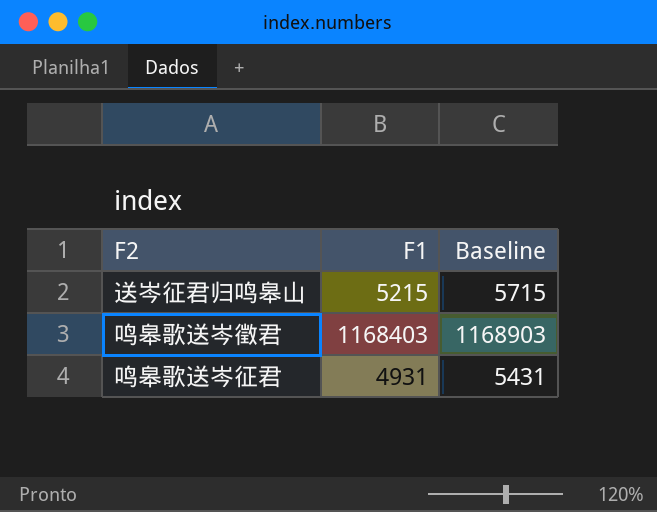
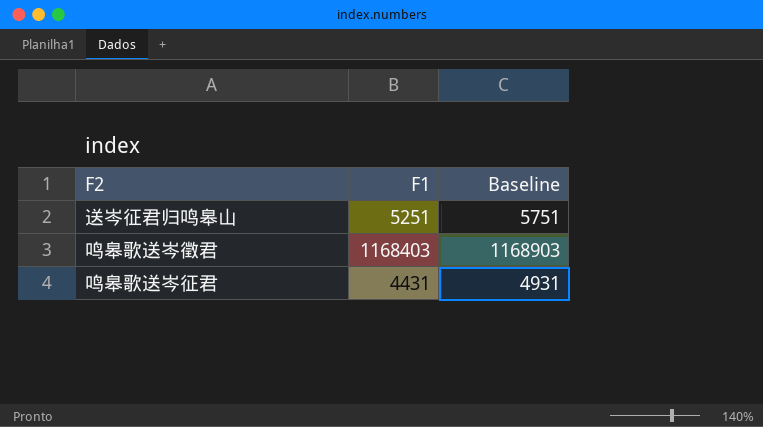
送岑征君归鸣皋山 | F1: 5215 -> 5251
送岑征君归鸣皋山 | Baseline: 5715 -> 5751
鸣皋歌送岑征君 | F1: 4931 -> 4431
鸣皋歌送岑征君 | Baseline: 5431 -> 4931

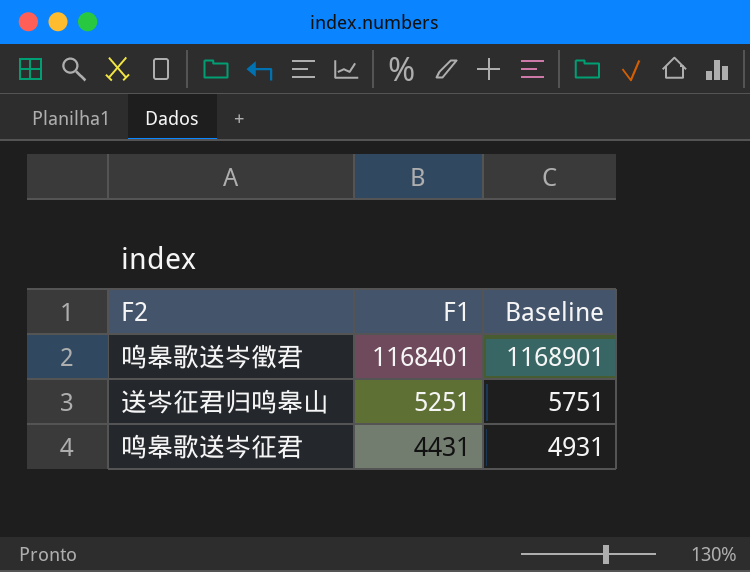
row order: none -> F1 descending
鸣皋歌送岑徵君 | F1: 1168403 -> 1168401
鸣皋歌送岑徵君 | Baseline: 1168903 -> 1168901

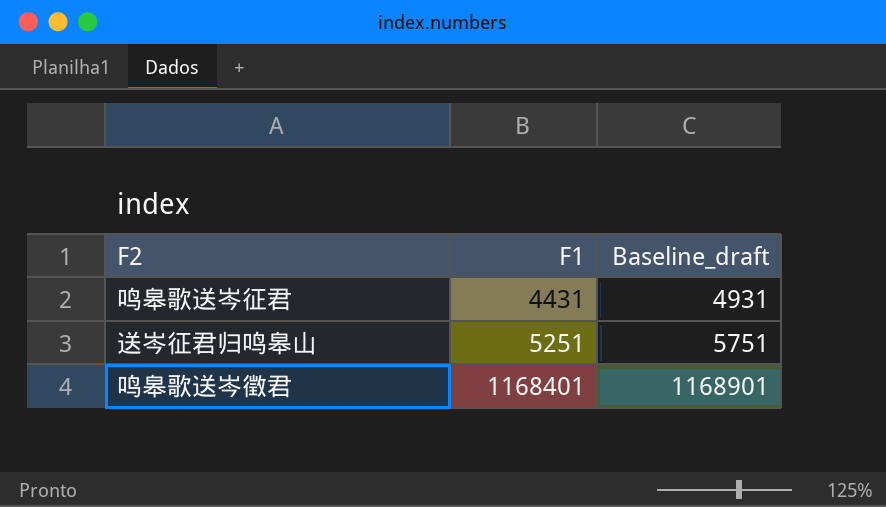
row order: F1 descending -> F1 ascending
column name: Baseline -> Baseline_draft

